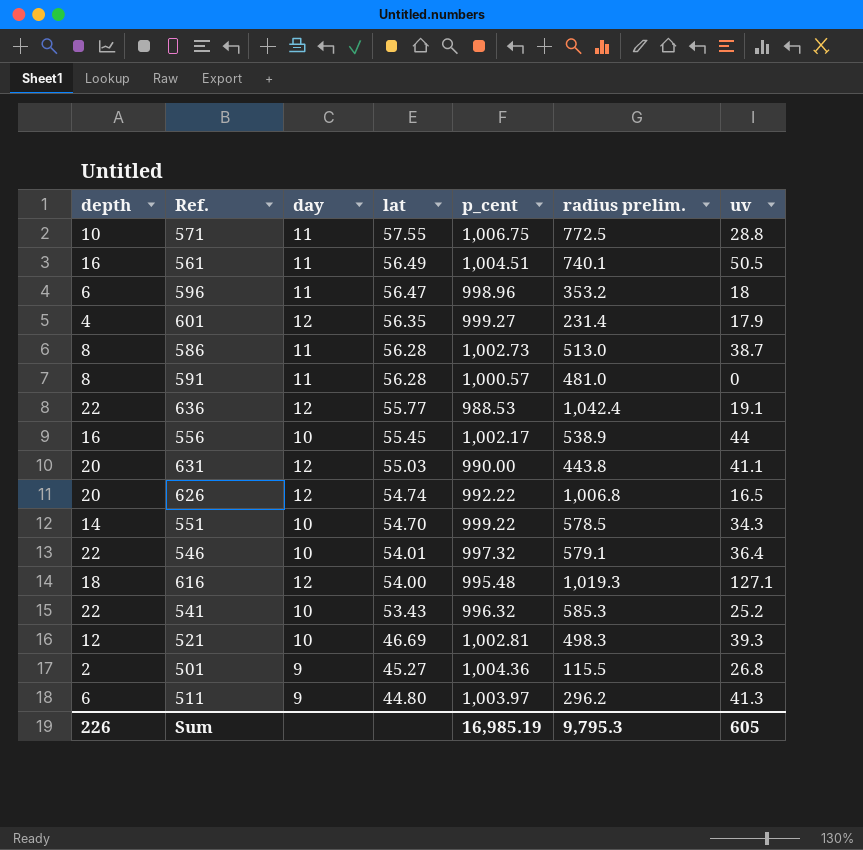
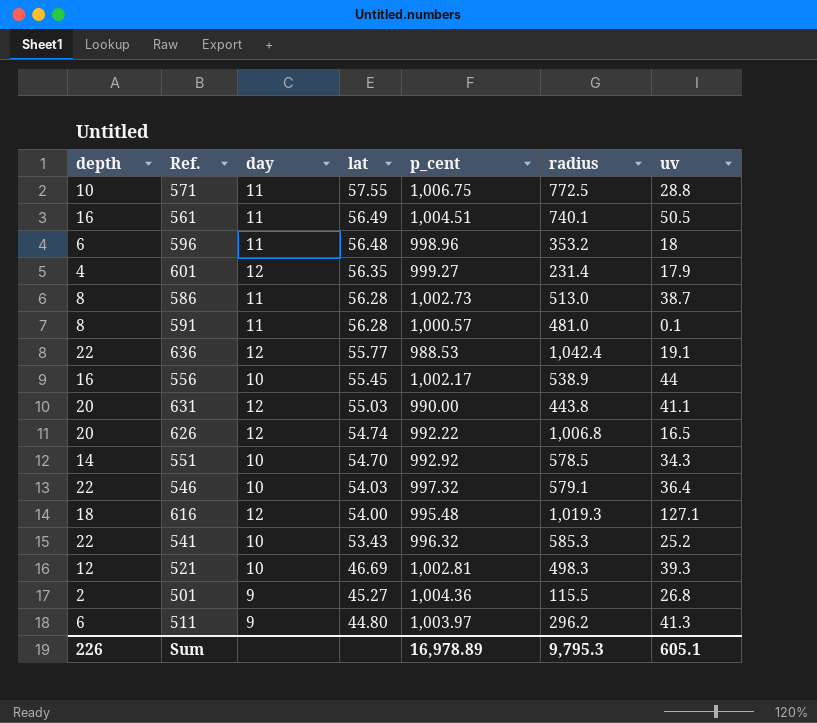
column name: radius prelim. -> radius
596 | lat: 56.47 -> 56.48
591 | uv: 0 -> 0.1
551 | p_cent: 999.22 -> 992.92
546 | lat: 54.01 -> 54.03
Sum | p_cent: 16,985.19 -> 16,978.89
Sum | uv: 605 -> 605.1

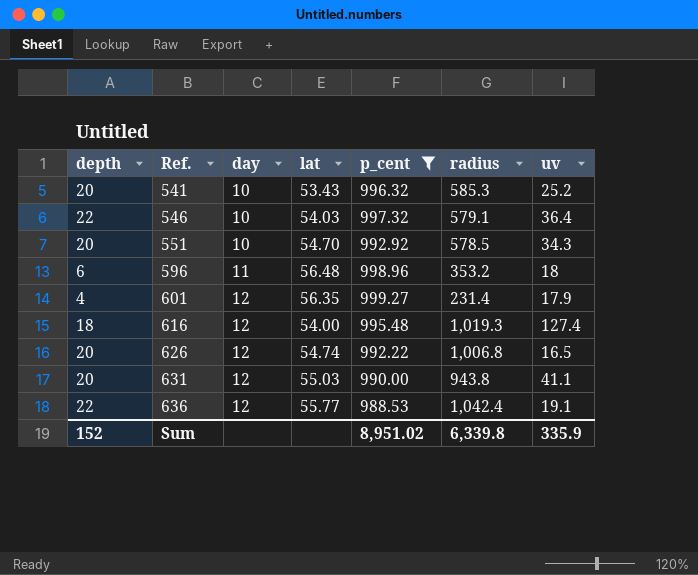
filter: none -> p_cent <= 999.27
row order: lat descending -> Ref. ascending
541 | depth: 22 -> 20
551 | depth: 14 -> 20
616 | uv: 127.1 -> 127.4
631 | radius: 443.8 -> 943.8
Sum | depth: 226 -> 152
Sum | p_cent: 16,978.89 -> 8,951.02
Sum | radius: 9,795.3 -> 6,339.8
Sum | uv: 605.1 -> 335.9

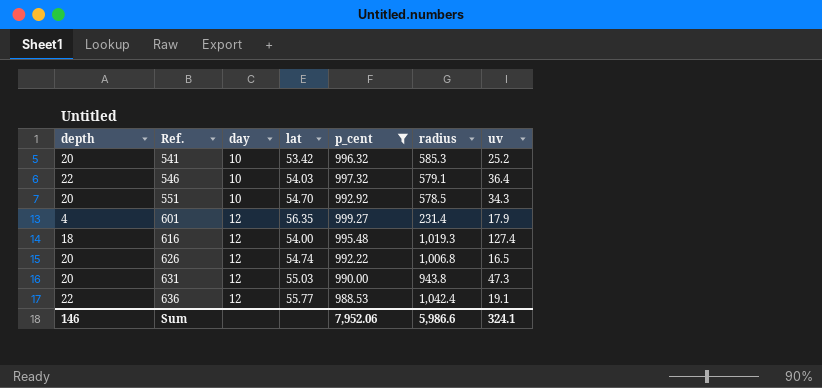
row 596: 6 | 11 | 56.48 | 998.96 | 353.2 | 18 -> none
541 | lat: 53.43 -> 53.42
631 | uv: 41.1 -> 47.3
Sum | depth: 152 -> 146
Sum | p_cent: 8,951.02 -> 7,952.06
Sum | radius: 6,339.8 -> 5,986.6
Sum | uv: 335.9 -> 324.1

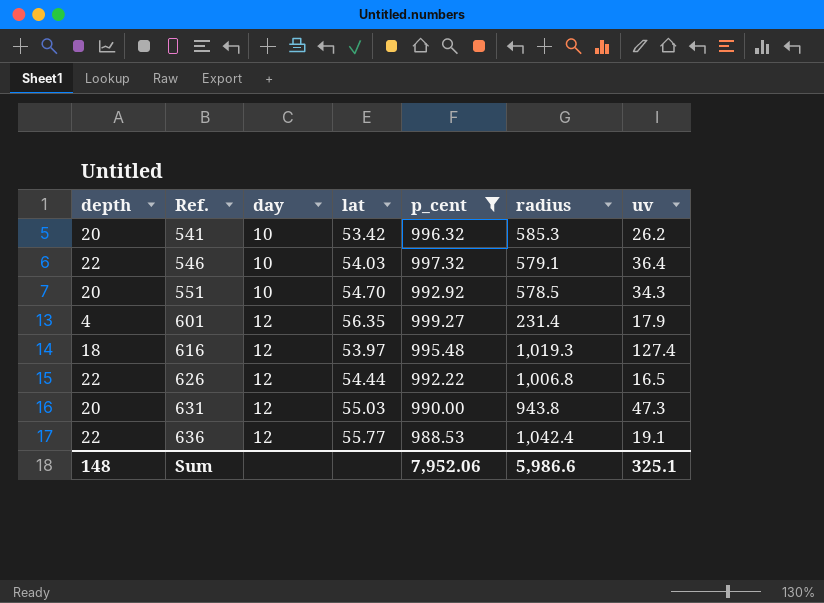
541 | uv: 25.2 -> 26.2
616 | lat: 54.00 -> 53.97
626 | depth: 20 -> 22
626 | lat: 54.74 -> 54.44
Sum | depth: 146 -> 148
Sum | uv: 324.1 -> 325.1

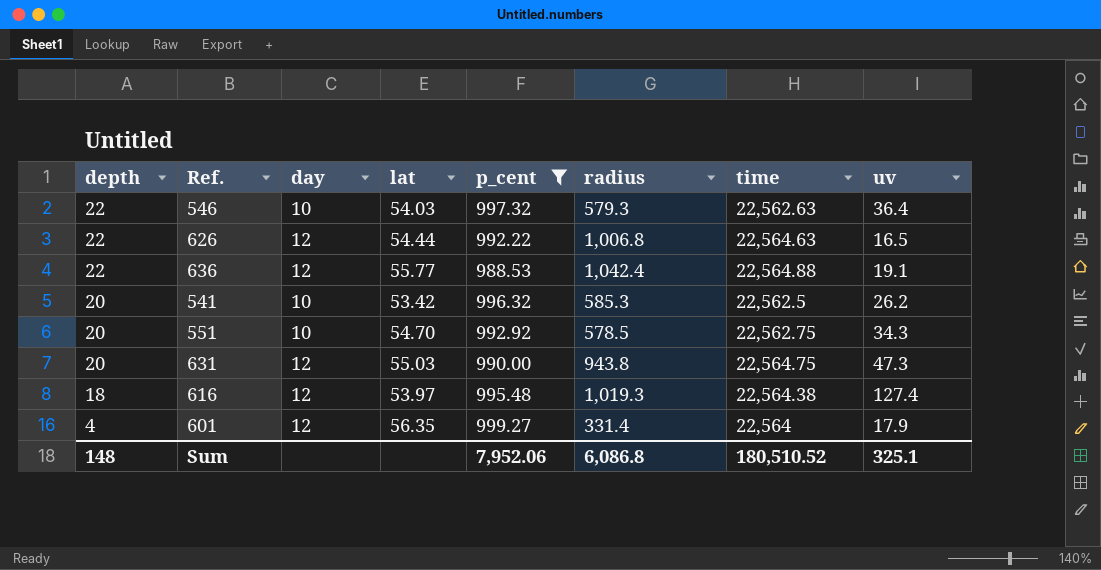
row order: Ref. ascending -> depth descending
column time | position: none -> 7
546 | radius: 579.1 -> 579.3
601 | radius: 231.4 -> 331.4
Sum | radius: 5,986.6 -> 6,086.8

